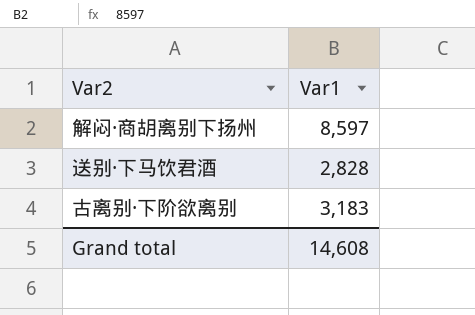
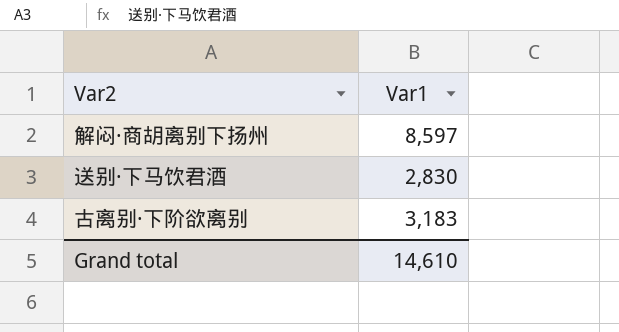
送别·下马饮君酒 | Var1: 2,828 -> 2,830
Grand total | Var1: 14,608 -> 14,610

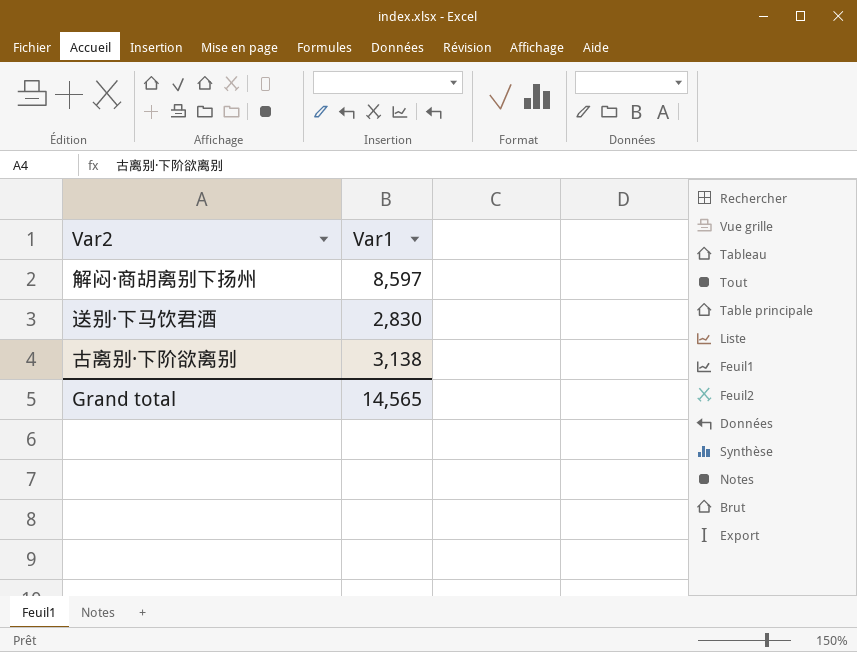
古离别·下阶欲离别 | Var1: 3,183 -> 3,138
Grand total | Var1: 14,610 -> 14,565

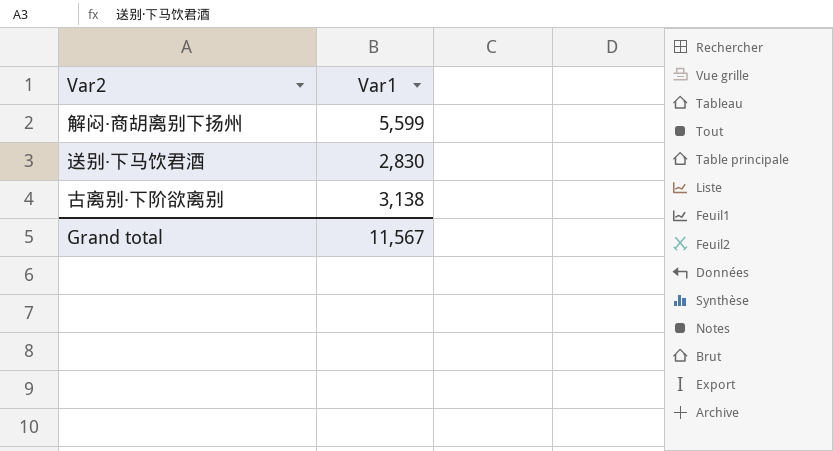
解闷·商胡离别下扬州 | Var1: 8,597 -> 5,599
Grand total | Var1: 14,565 -> 11,567

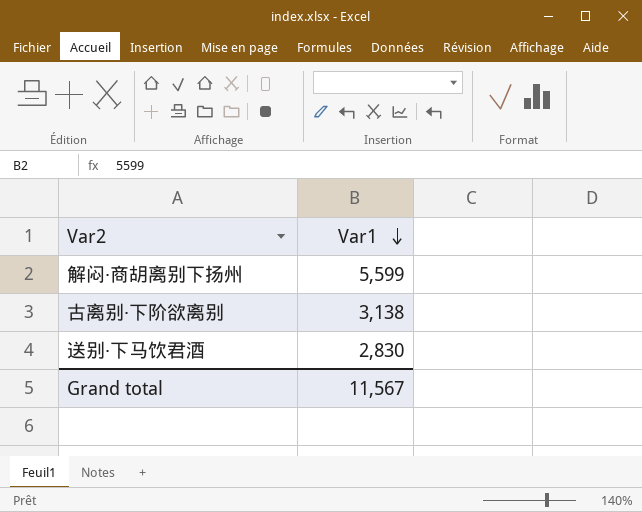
row order: none -> Var1 descending

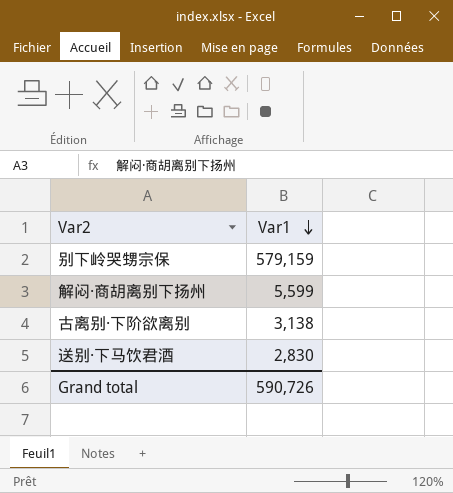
row 别下岭哭甥宗保: none -> 579,159
Grand total | Var1: 11,567 -> 590,726

